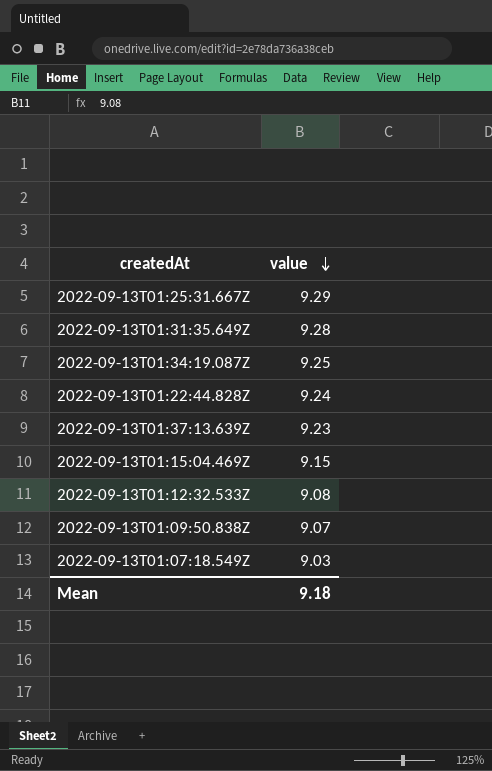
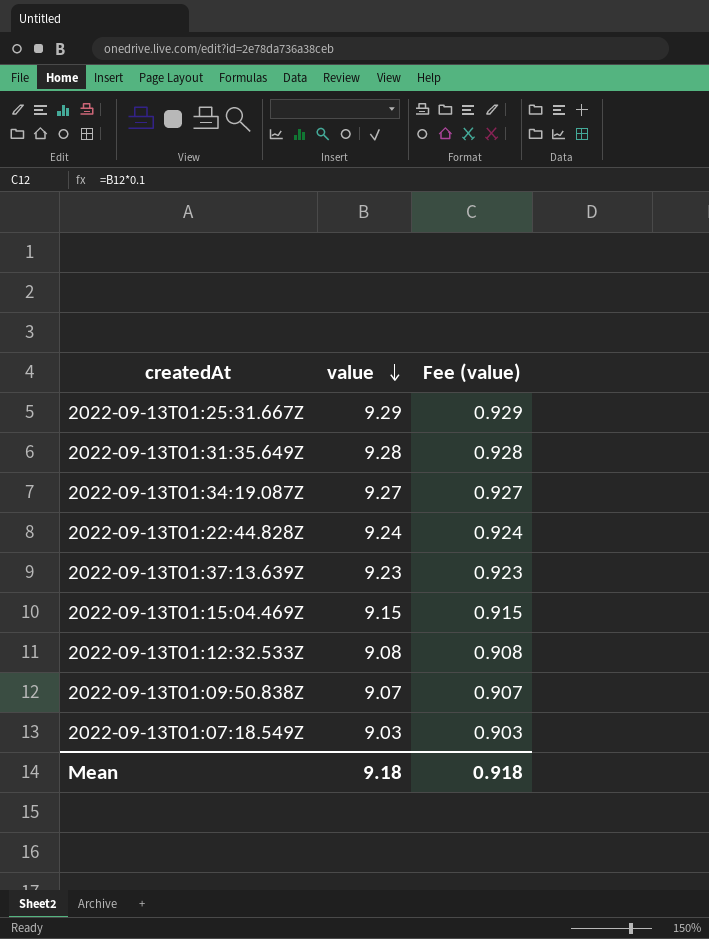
column Fee (value) | formula: none -> [value] * 0.1
2022-09-13T01:34:19.087Z | value: 9.25 -> 9.27

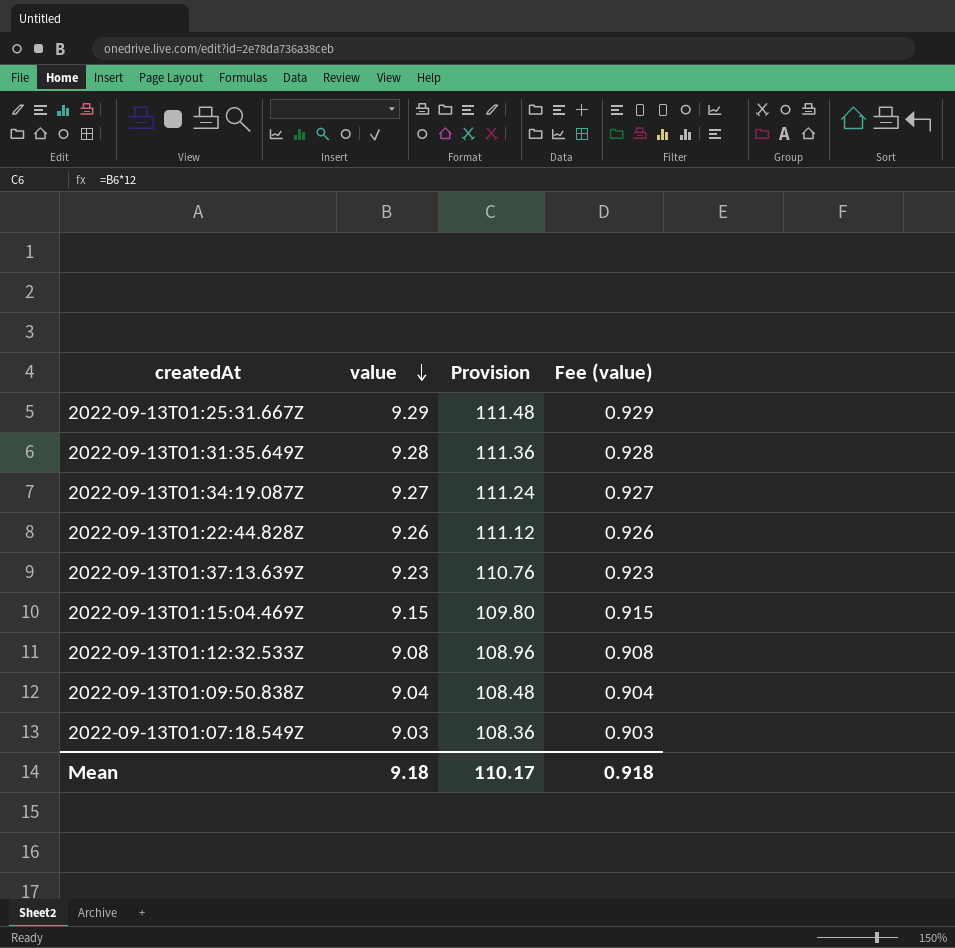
column Provision | formula: none -> [value] * 12
2022-09-13T01:22:44.828Z | value: 9.24 -> 9.26
2022-09-13T01:22:44.828Z | Fee (value): 0.924 -> 0.926
2022-09-13T01:09:50.838Z | value: 9.07 -> 9.04
2022-09-13T01:09:50.838Z | Fee (value): 0.907 -> 0.904

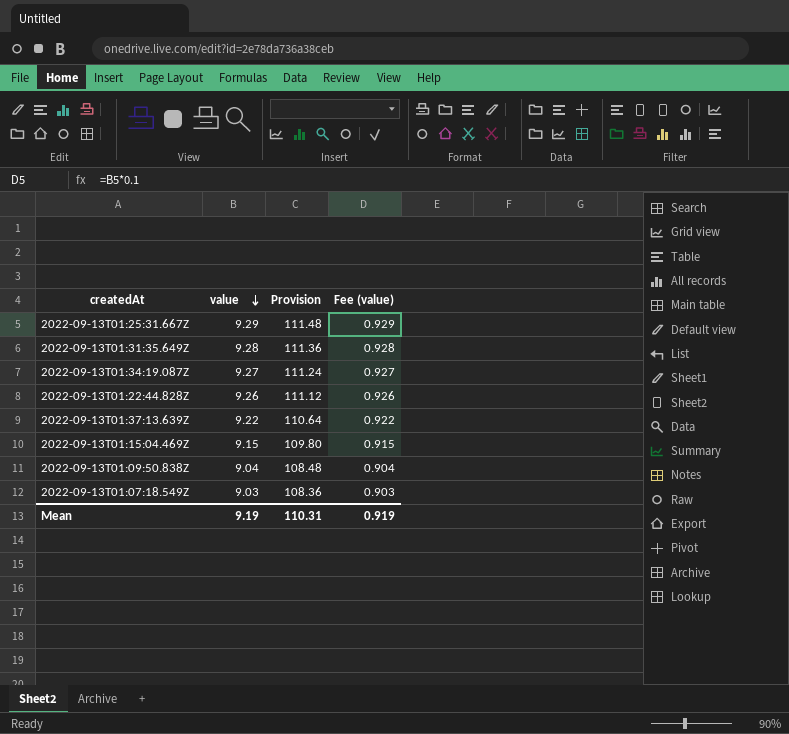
row 2022-09-13T01:12:32.533Z: 9.08 | 108.96 | 0.908 -> none
2022-09-13T01:37:13.639Z | value: 9.23 -> 9.22
2022-09-13T01:37:13.639Z | Provision: 110.76 -> 110.64
2022-09-13T01:37:13.639Z | Fee (value): 0.923 -> 0.922
Mean | value: 9.18 -> 9.19
Mean | Provision: 110.17 -> 110.31
Mean | Fee (value): 0.918 -> 0.919

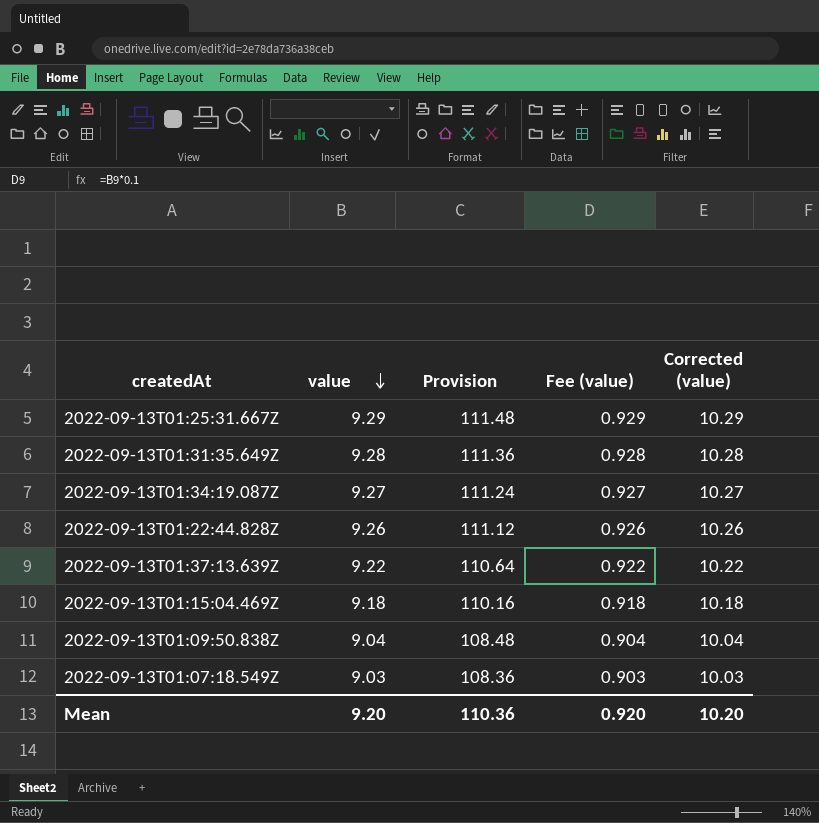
column Corrected (value) | formula: none -> [value] + 1
2022-09-13T01:15:04.469Z | value: 9.15 -> 9.18
2022-09-13T01:15:04.469Z | Provision: 109.80 -> 110.16
2022-09-13T01:15:04.469Z | Fee (value): 0.915 -> 0.918
Mean | value: 9.19 -> 9.20
Mean | Provision: 110.31 -> 110.36
Mean | Fee (value): 0.919 -> 0.920

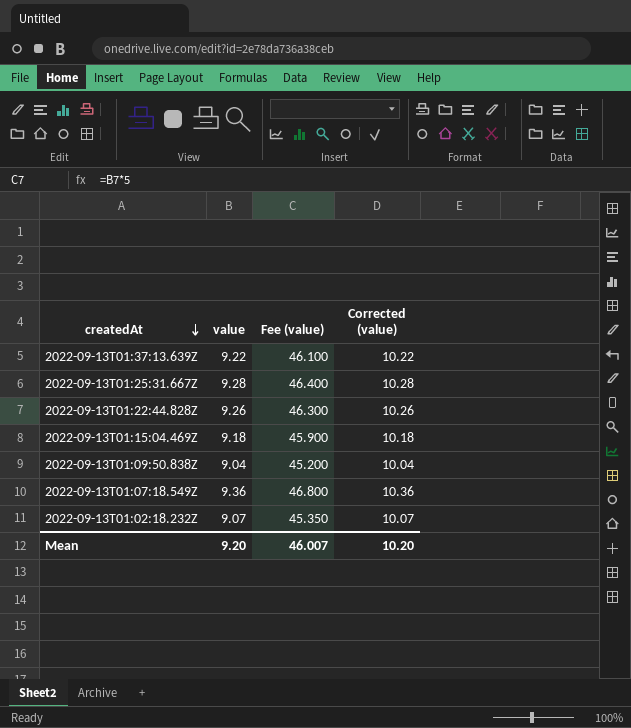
row order: value descending -> createdAt descending
column Provision | formula: [value] * 12 -> none
column Fee (value) | formula: [value] * 0.1 -> [value] * 5
row 2022-09-13T01:31:35.649Z: 9.28 | 111.36 | 0.928 | 10.28 -> none
row 2022-09-13T01:34:19.087Z: 9.27 | 111.24 | 0.927 | 10.27 -> none
2022-09-13T01:25:31.667Z | value: 9.29 -> 9.28
2022-09-13T01:25:31.667Z | Corrected (value): 10.29 -> 10.28
2022-09-13T01:07:18.549Z | value: 9.03 -> 9.36
2022-09-13T01:07:18.549Z | Corrected (value): 10.03 -> 10.36
row 2022-09-13T01:02:18.232Z: none -> 9.07 | 45.350 | 10.07
Mean | Fee (value): 0.920 -> 46.007

